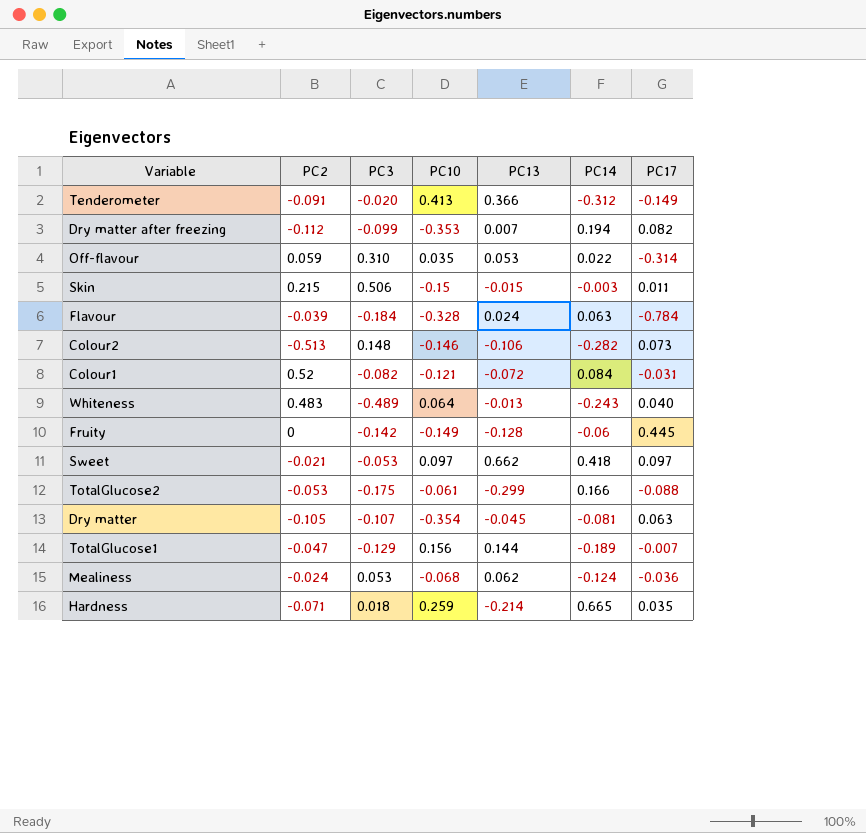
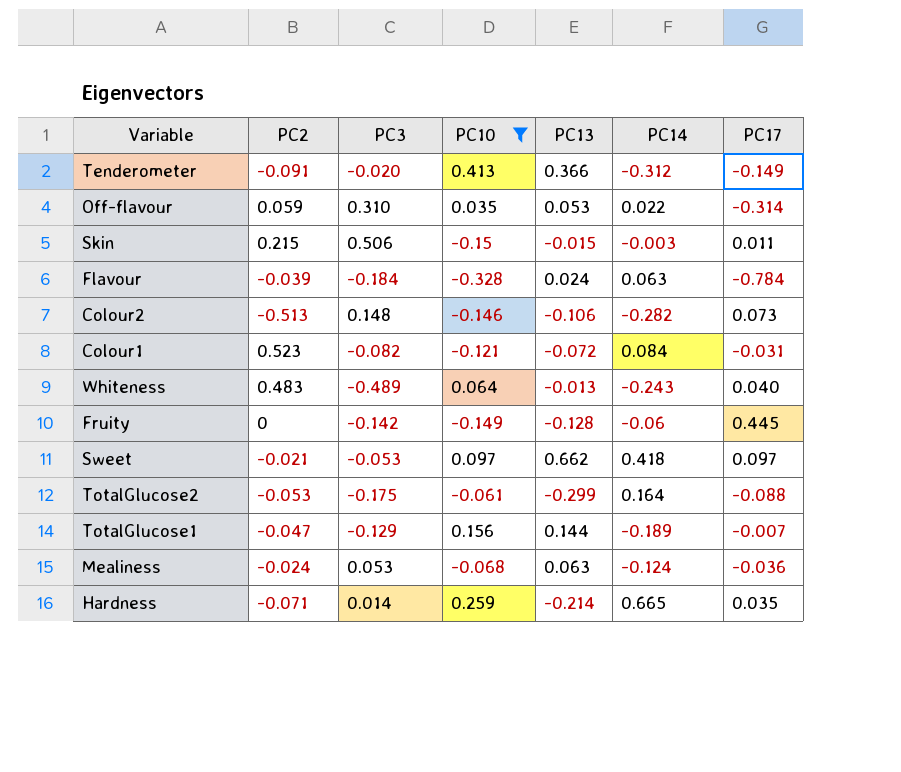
filter: none -> PC10 >= -0.328
Colour1 | PC2: 0.52 -> 0.523
TotalGlucose2 | PC14: 0.166 -> 0.164
Mealiness | PC13: 0.062 -> 0.063
Hardness | PC3: 0.018 -> 0.014

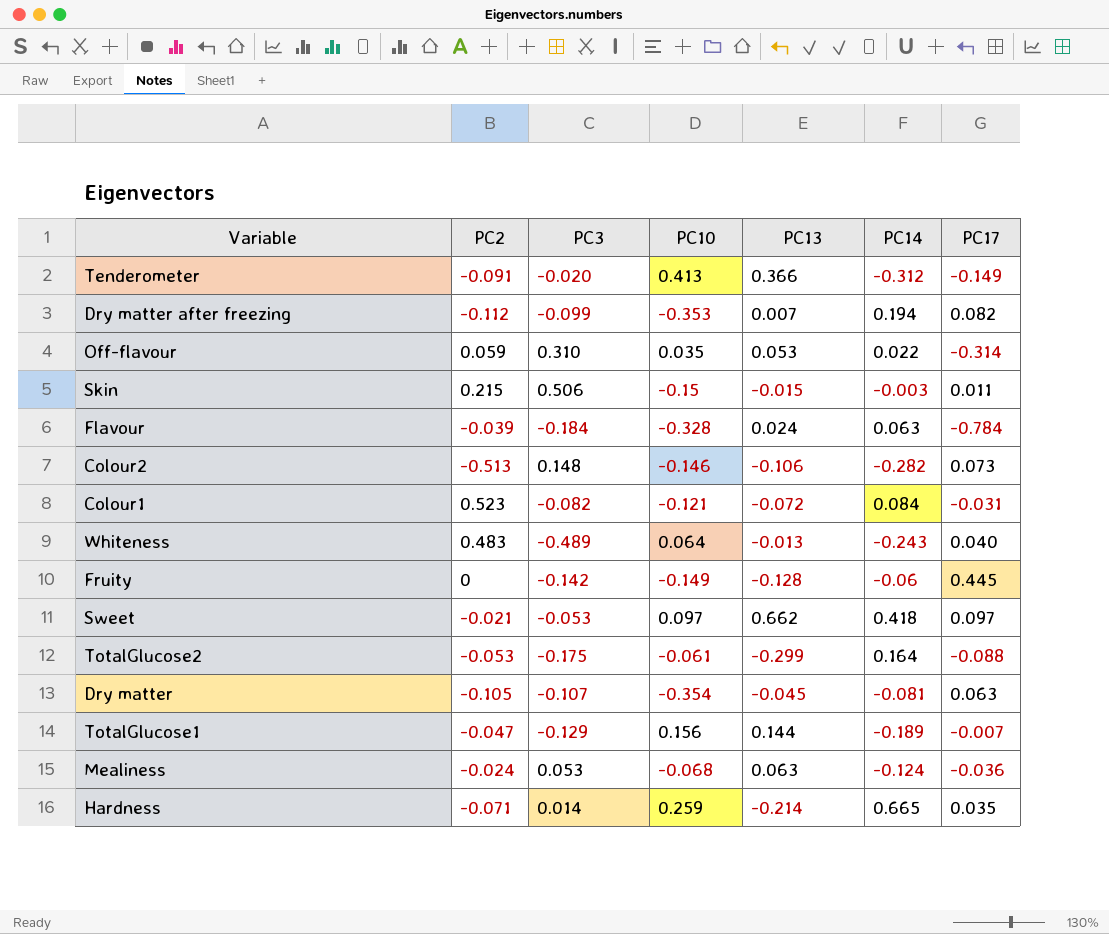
filter: PC10 >= -0.328 -> none

